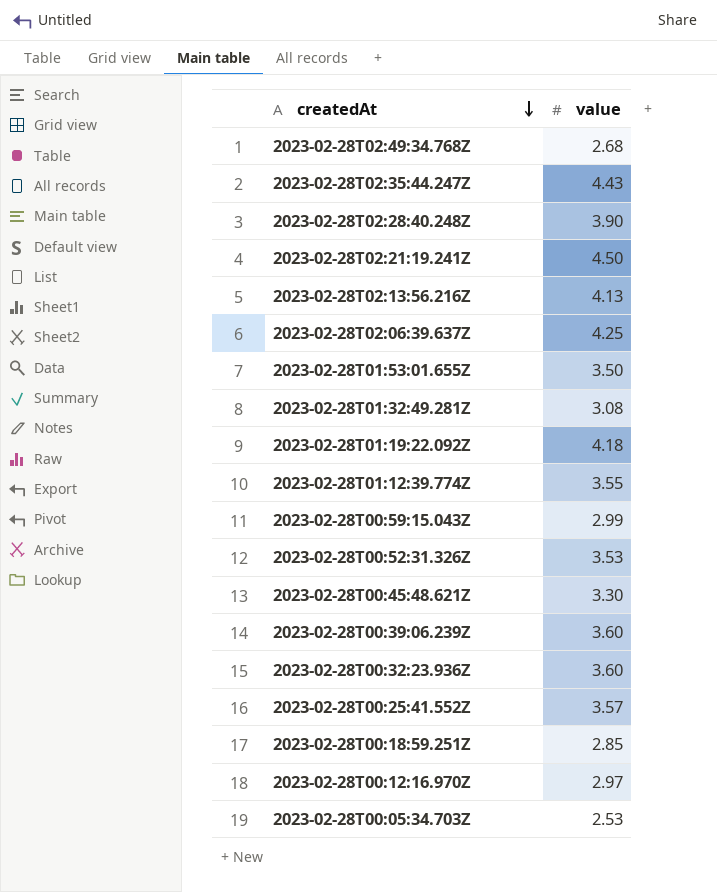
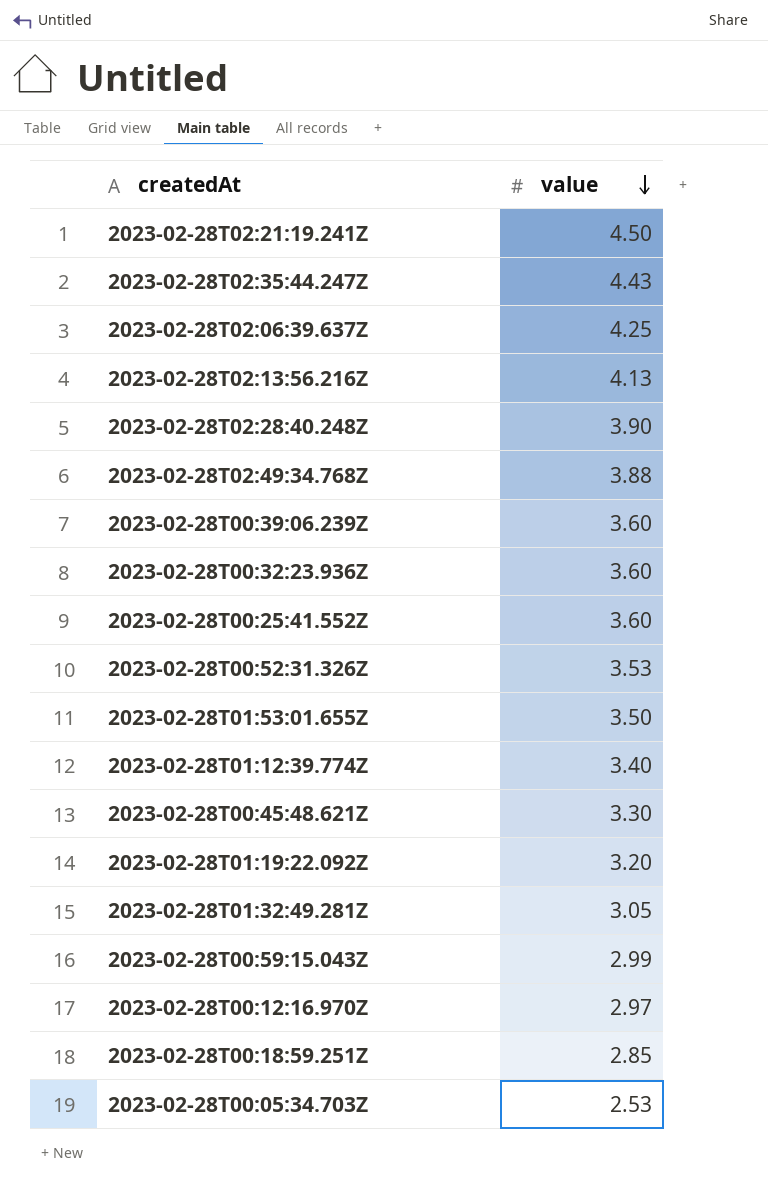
row order: createdAt descending -> value descending
2023-02-28T02:49:34.768Z | value: 2.68 -> 3.88
2023-02-28T00:25:41.552Z | value: 3.57 -> 3.60
2023-02-28T01:12:39.774Z | value: 3.55 -> 3.40
2023-02-28T01:19:22.092Z | value: 4.18 -> 3.20
2023-02-28T01:32:49.281Z | value: 3.08 -> 3.05

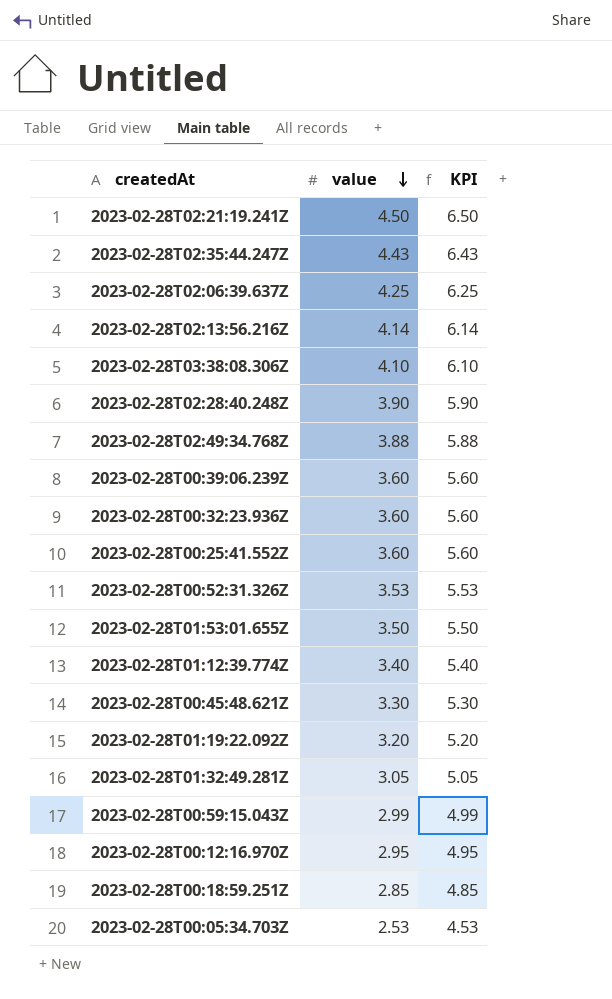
column KPI | formula: none -> [value] + 2
2023-02-28T02:13:56.216Z | value: 4.13 -> 4.14
row 2023-02-28T03:38:08.306Z: none -> 4.10 | 6.10
2023-02-28T00:12:16.970Z | value: 2.97 -> 2.95

